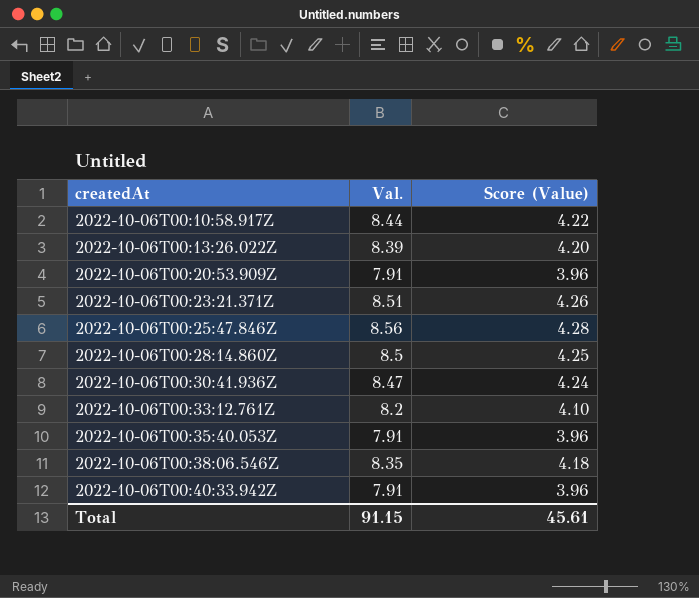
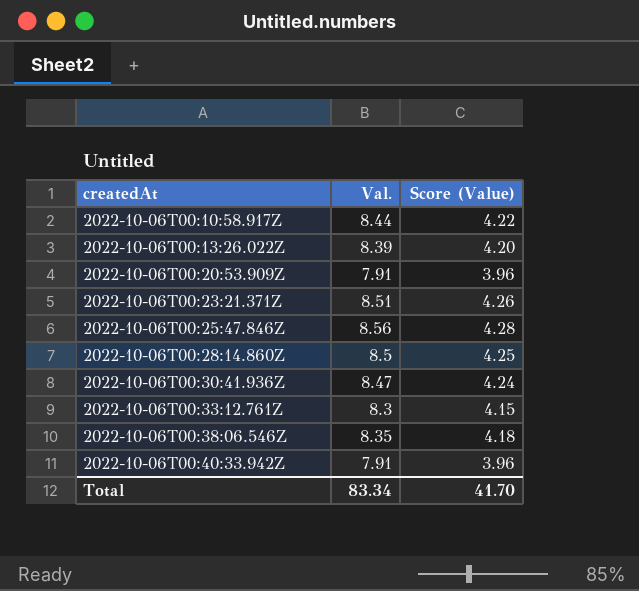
row 2022-10-06T00:35:40.053Z: 7.91 | 3.96 -> none
2022-10-06T00:33:12.761Z | Val.: 8.2 -> 8.3
2022-10-06T00:33:12.761Z | Score (Value): 4.10 -> 4.15
Total | Val.: 91.15 -> 83.34
Total | Score (Value): 45.61 -> 41.70

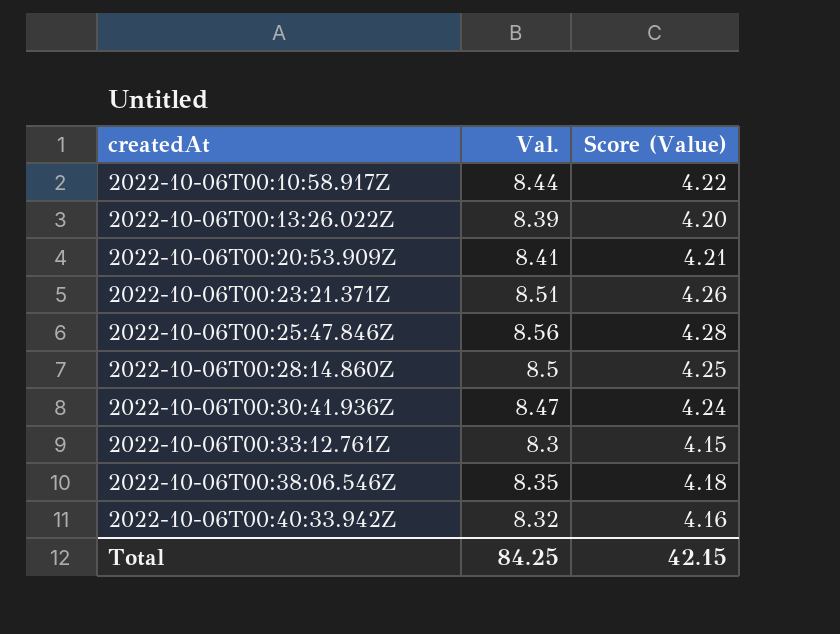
2022-10-06T00:20:53.909Z | Val.: 7.91 -> 8.41
2022-10-06T00:20:53.909Z | Score (Value): 3.96 -> 4.21
2022-10-06T00:40:33.942Z | Val.: 7.91 -> 8.32
2022-10-06T00:40:33.942Z | Score (Value): 3.96 -> 4.16
Total | Val.: 83.34 -> 84.25
Total | Score (Value): 41.70 -> 42.15

